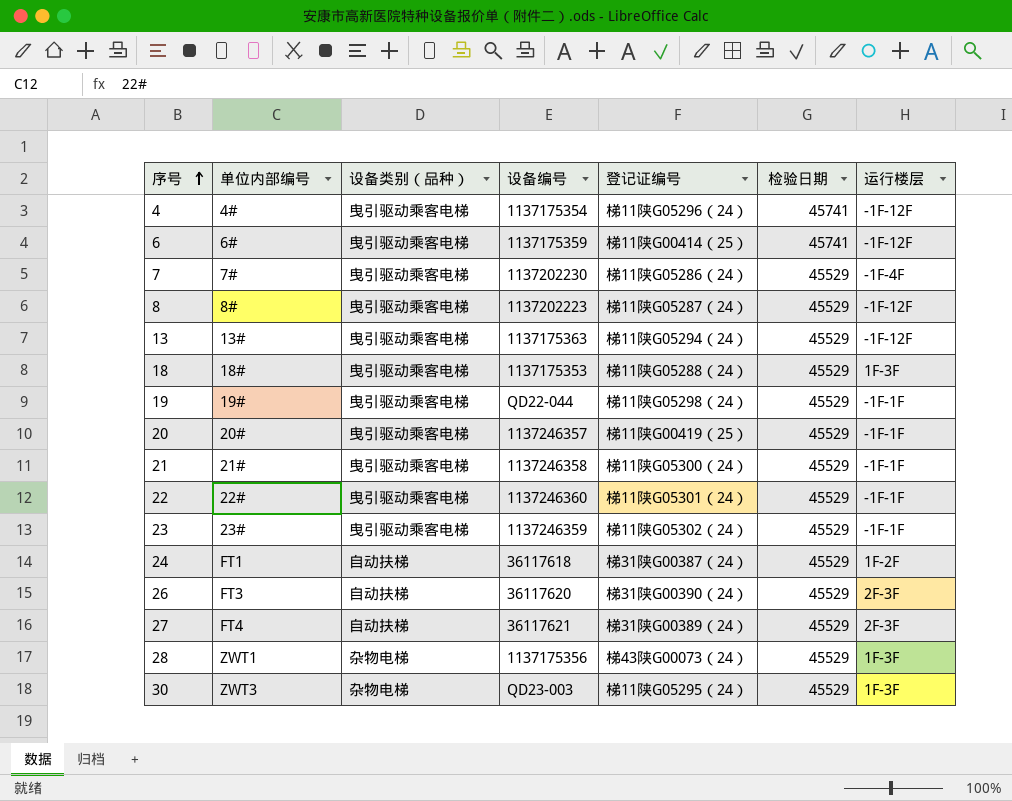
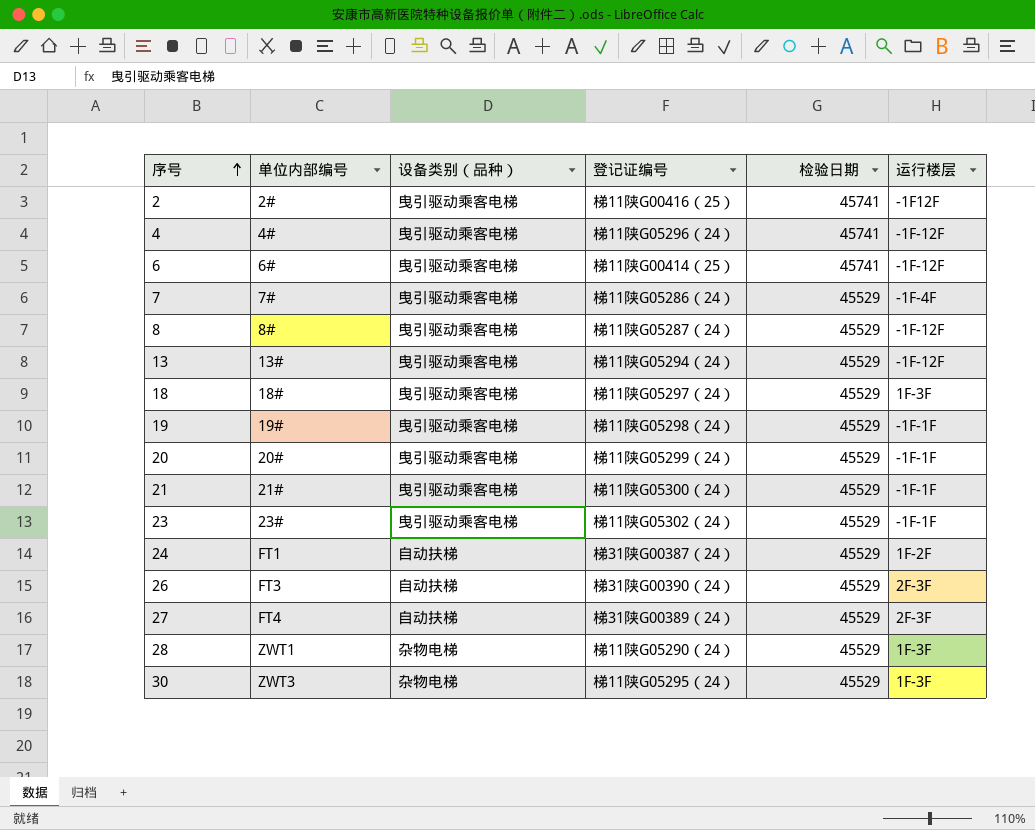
column 设备编号 | position: 4 -> none
row 22: 22# | 曳引驱动乘客电梯 | 1137246360 | 梯11陕G05301（24） | 45529 | -1F-1F -> none
row 2: none -> 2# | 曳引驱动乘客电梯 | 梯11陕G00416（25） | 45741 | -1F12F
18 | 登记证编号: 梯11陕G05288（24） -> 梯11陕G05297（24）
20 | 登记证编号: 梯11陕G00419（25） -> 梯11陕G05299（24）
28 | 登记证编号: 梯43陕G00073（24） -> 梯11陕G05290（24）

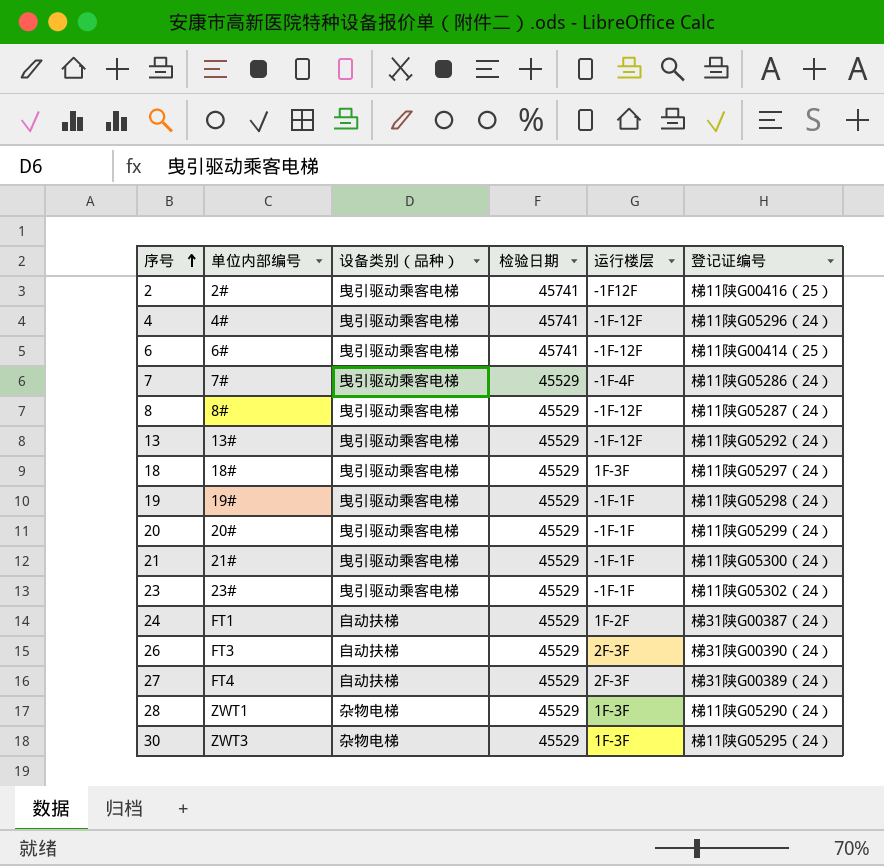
column 登记证编号 | position: 4 -> 6
13 | 登记证编号: 梯11陕G05294（24） -> 梯11陕G05292（24）

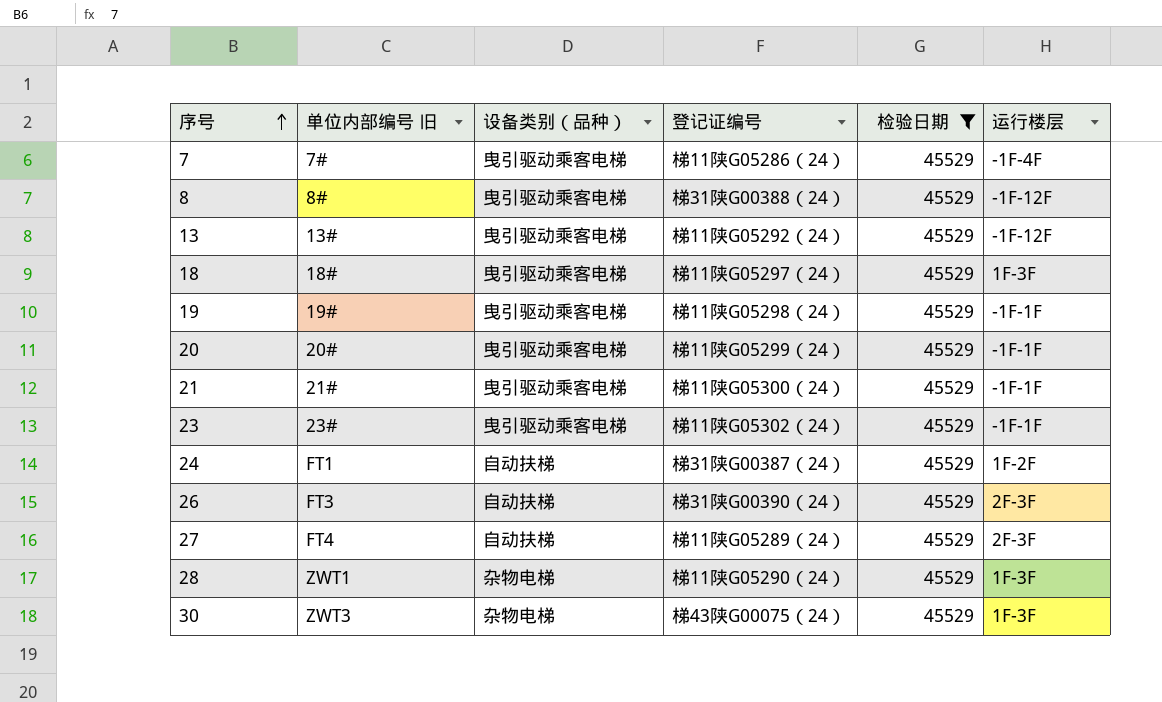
filter: none -> 检验日期 = 45529
column name: 单位内部编号 -> 单位内部编号 旧
column 登记证编号 | position: 6 -> 4
8 | 登记证编号: 梯11陕G05287（24） -> 梯31陕G00388（24）
27 | 登记证编号: 梯31陕G00389（24） -> 梯11陕G05289（24）
30 | 登记证编号: 梯11陕G05295（24） -> 梯43陕G00075（24）

